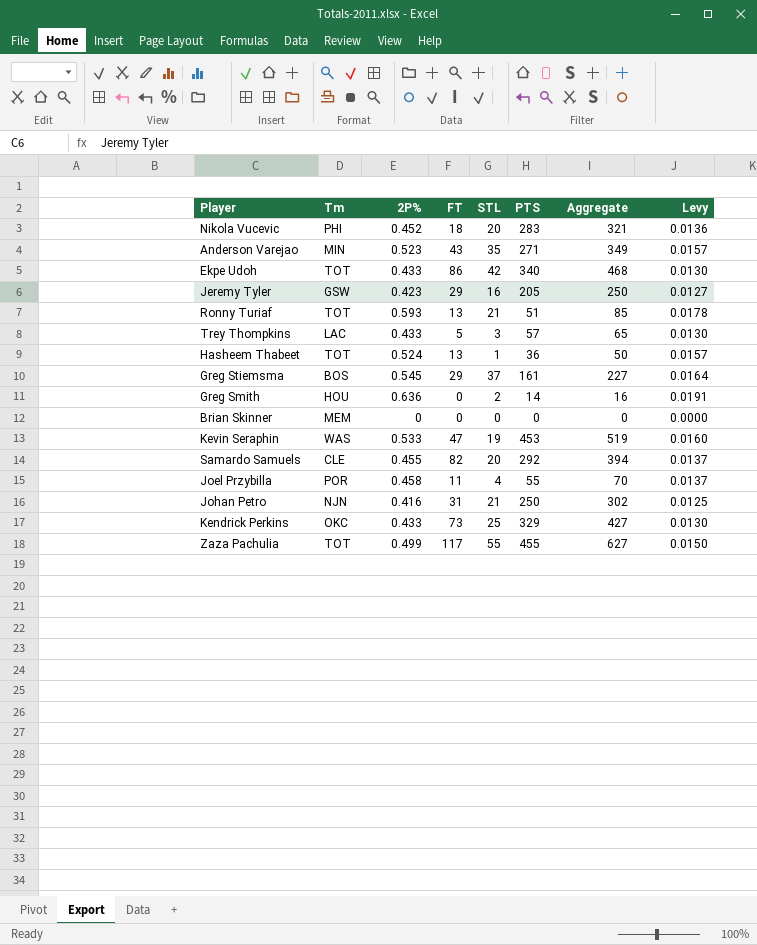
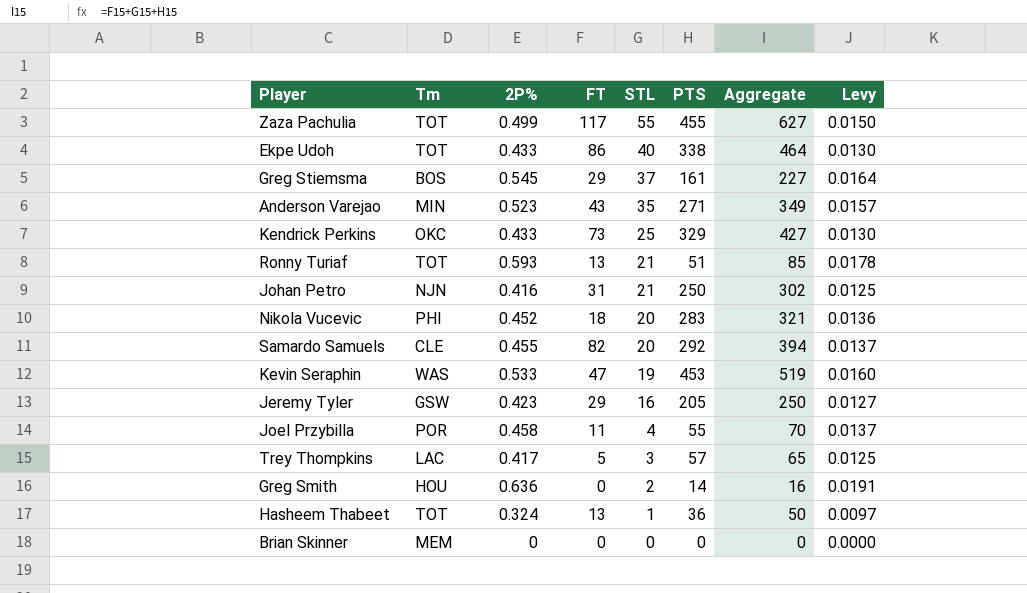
row order: none -> STL descending
Ekpe Udoh | STL: 42 -> 40
Ekpe Udoh | PTS: 340 -> 338
Ekpe Udoh | Aggregate: 468 -> 464
Trey Thompkins | 2P%: 0.433 -> 0.417
Trey Thompkins | Levy: 0.0130 -> 0.0125
Hasheem Thabeet | 2P%: 0.524 -> 0.324
Hasheem Thabeet | Levy: 0.0157 -> 0.0097

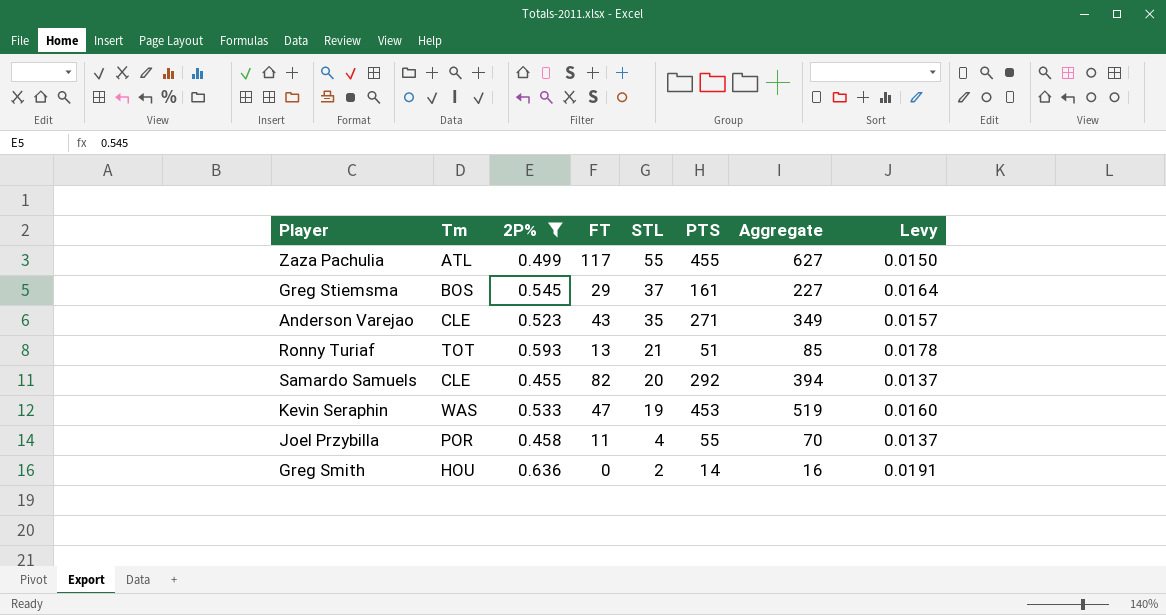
filter: none -> 2P% >= 0.455
Zaza Pachulia | Tm: TOT -> ATL
Anderson Varejao | Tm: MIN -> CLE

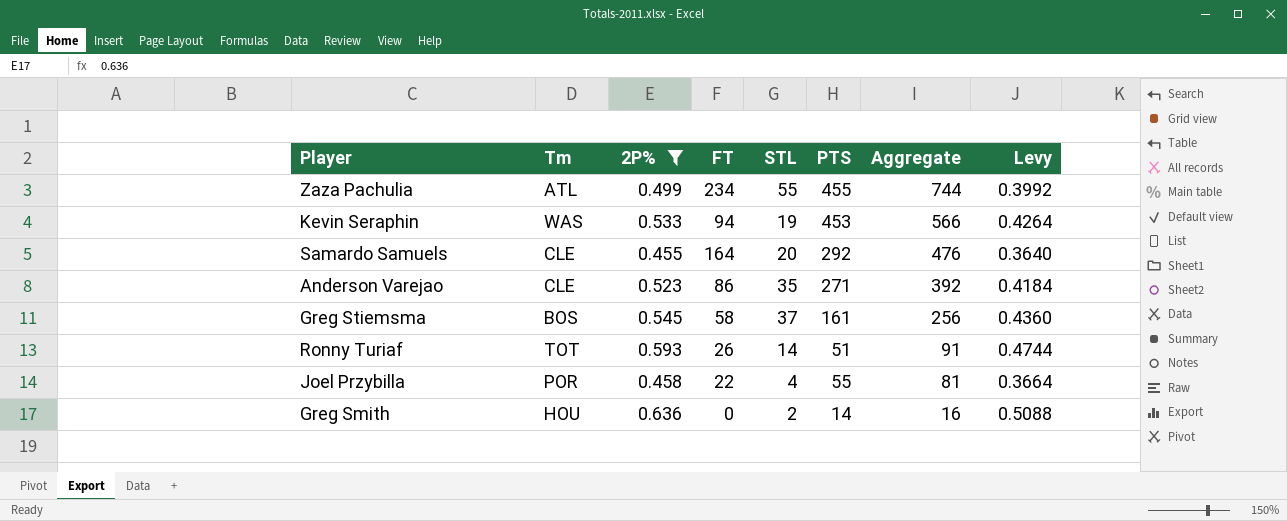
row order: STL descending -> Aggregate descending
column Levy | formula: [2P%] * 0.03 -> [2P%] * 0.8
Zaza Pachulia | FT: 117 -> 234
Zaza Pachulia | Aggregate: 627 -> 744
Kevin Seraphin | FT: 47 -> 94
Kevin Seraphin | Aggregate: 519 -> 566
Samardo Samuels | FT: 82 -> 164
Samardo Samuels | Aggregate: 394 -> 476
Anderson Varejao | FT: 43 -> 86
Anderson Varejao | Aggregate: 349 -> 392
Greg Stiemsma | FT: 29 -> 58
Greg Stiemsma | Aggregate: 227 -> 256
Ronny Turiaf | FT: 13 -> 26
Ronny Turiaf | STL: 21 -> 14
Ronny Turiaf | Aggregate: 85 -> 91
Joel Przybilla | FT: 11 -> 22
Joel Przybilla | Aggregate: 70 -> 81

